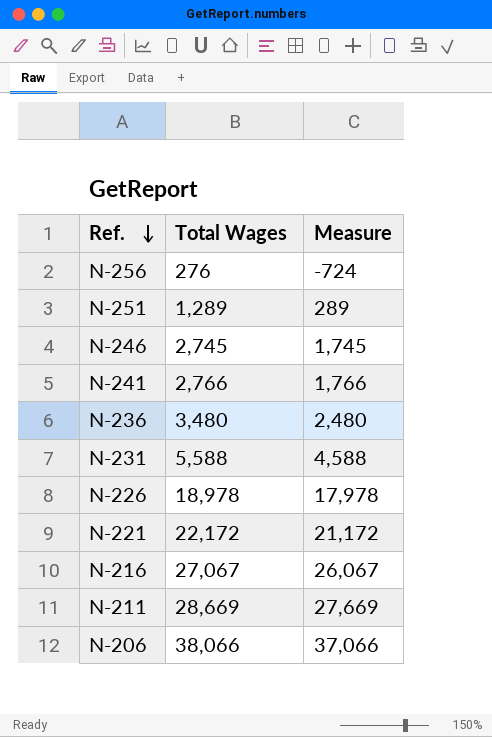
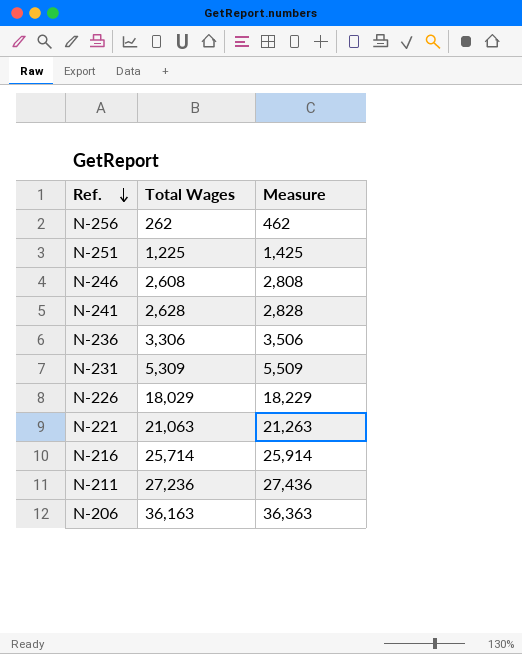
column Measure | formula: [Total Wages] - 1000 -> [Total Wages] + 200
N-256 | Total Wages: 276 -> 262
N-251 | Total Wages: 1,289 -> 1,225
N-246 | Total Wages: 2,745 -> 2,608
N-241 | Total Wages: 2,766 -> 2,628
N-236 | Total Wages: 3,480 -> 3,306
N-231 | Total Wages: 5,588 -> 5,309
N-226 | Total Wages: 18,978 -> 18,029
N-221 | Total Wages: 22,172 -> 21,063
N-216 | Total Wages: 27,067 -> 25,714
N-211 | Total Wages: 28,669 -> 27,236
N-206 | Total Wages: 38,066 -> 36,163

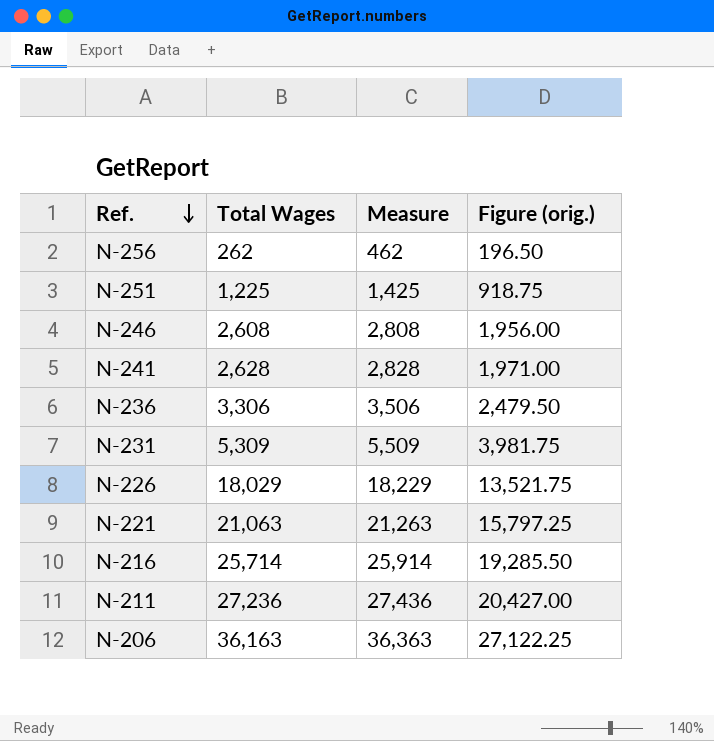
column Figure (orig.) | formula: none -> [Total Wages] * 0.75

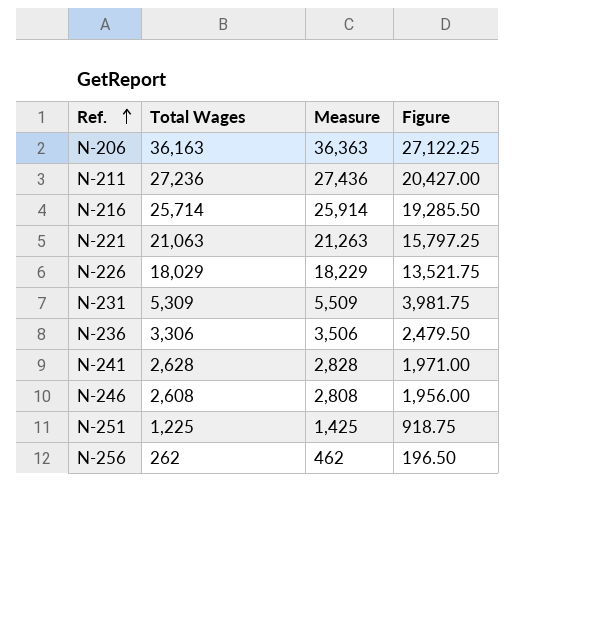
row order: Ref. descending -> Ref. ascending
column name: Figure (orig.) -> Figure

